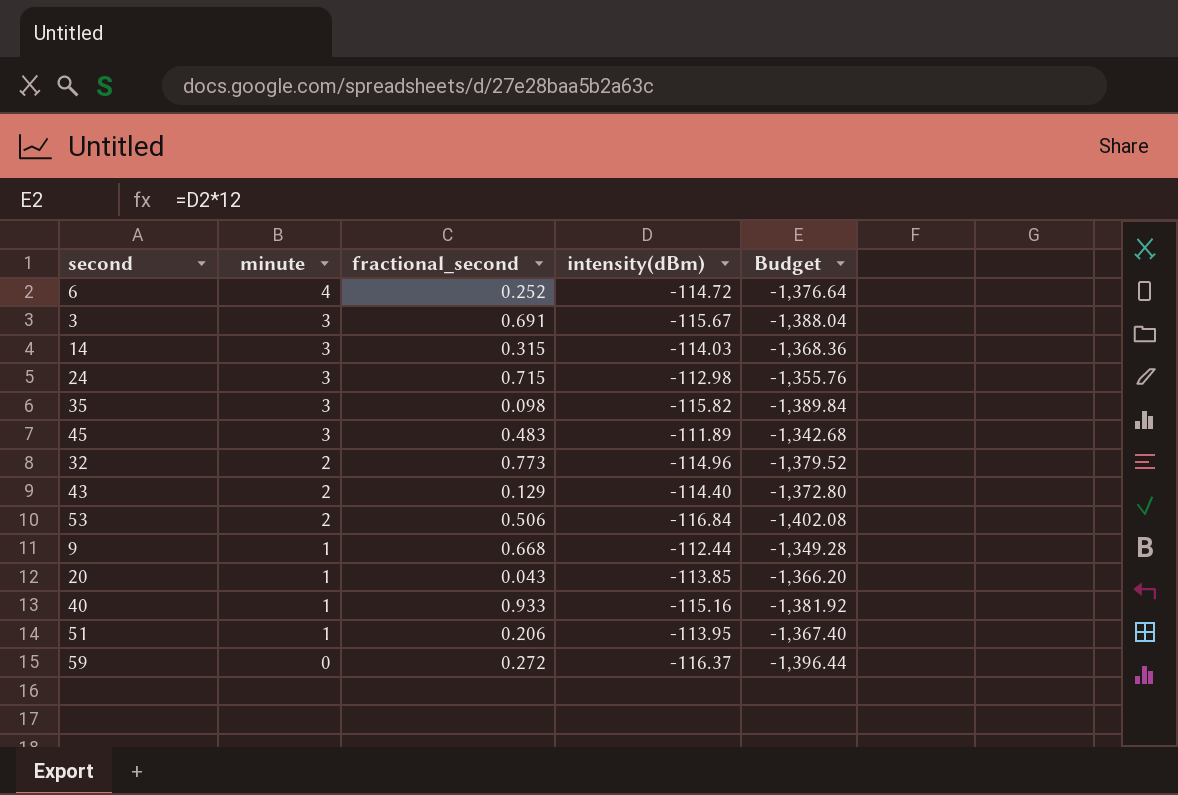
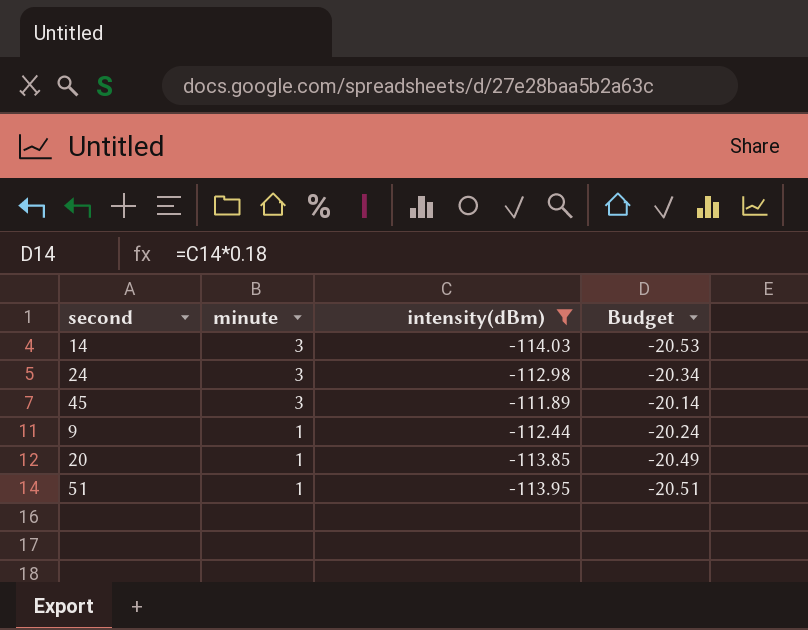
filter: none -> intensity(dBm) >= -114.03
column fractional_second | position: 3 -> none
column Budget | formula: [intensity(dBm)] * 12 -> [intensity(dBm)] * 0.18

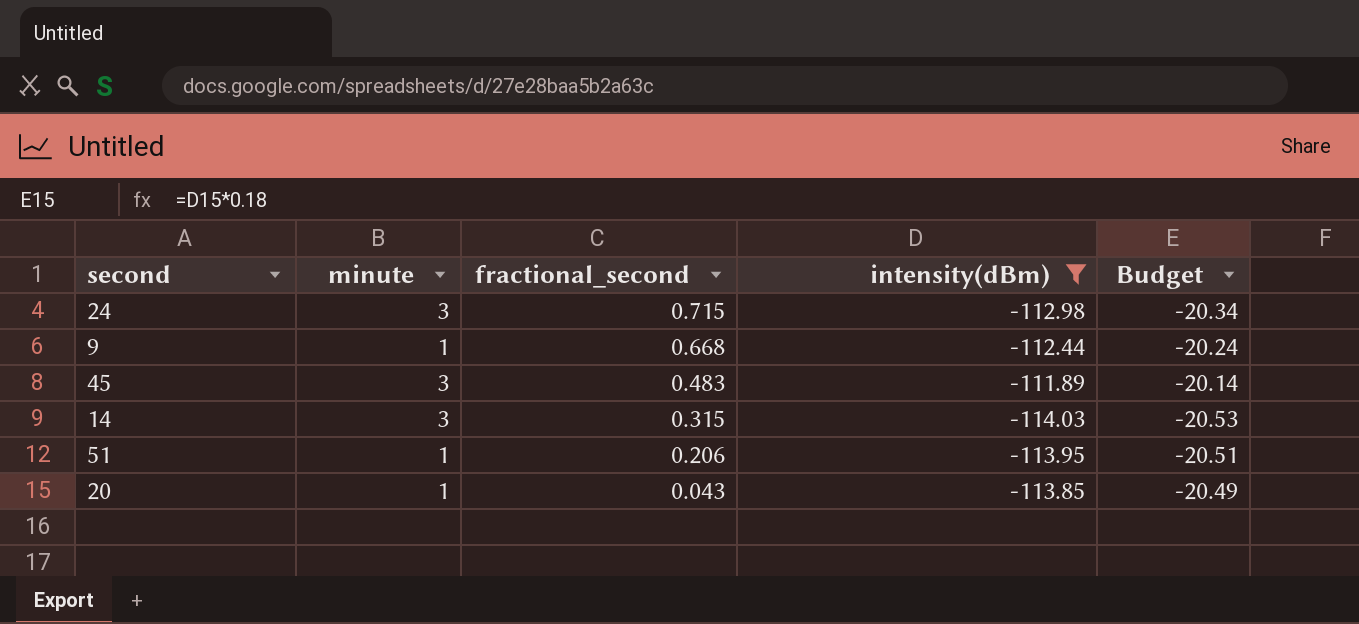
row order: minute descending -> fractional_second descending
column fractional_second | position: none -> 3

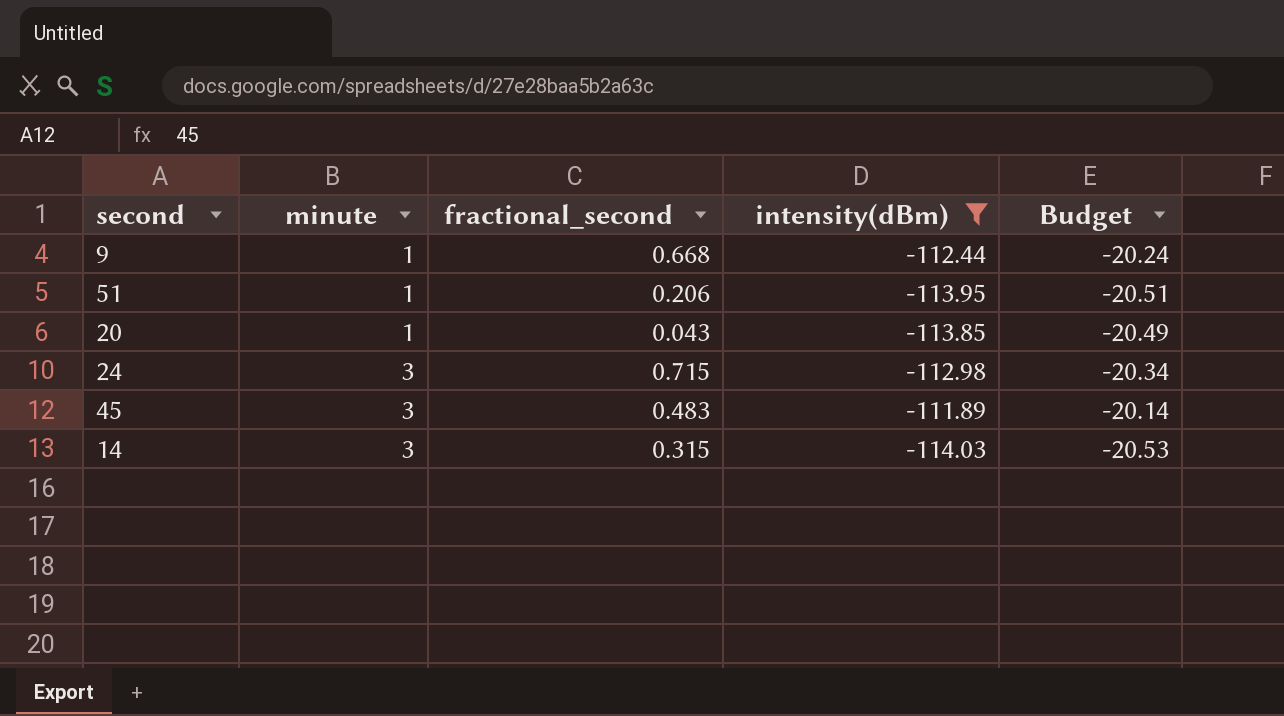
row order: fractional_second descending -> minute ascending

